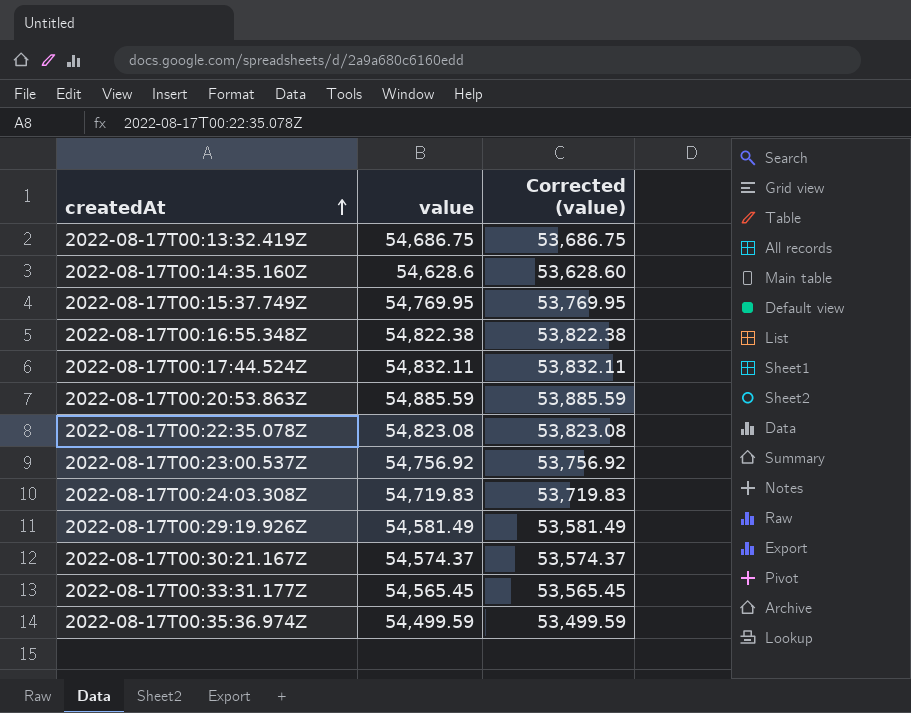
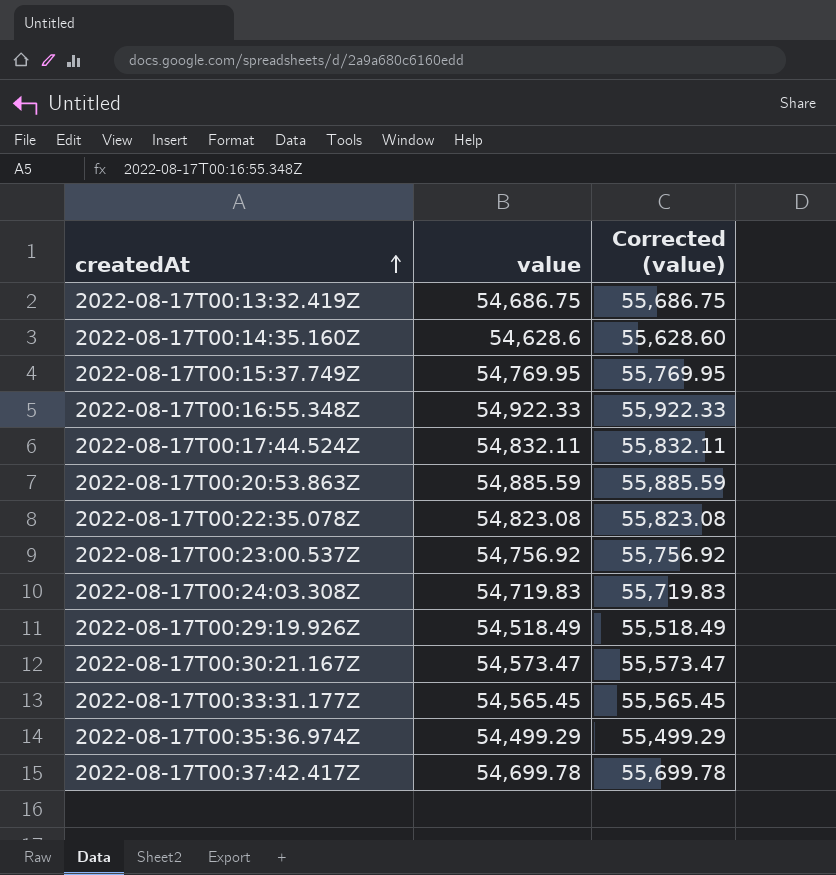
column Corrected (value) | formula: [value] - 1000 -> [value] + 1000
2022-08-17T00:16:55.348Z | value: 54,822.38 -> 54,922.33
2022-08-17T00:29:19.926Z | value: 54,581.49 -> 54,518.49
2022-08-17T00:30:21.167Z | value: 54,574.37 -> 54,573.47
2022-08-17T00:35:36.974Z | value: 54,499.59 -> 54,499.29
row 2022-08-17T00:37:42.417Z: none -> 54,699.78 | 55,699.78

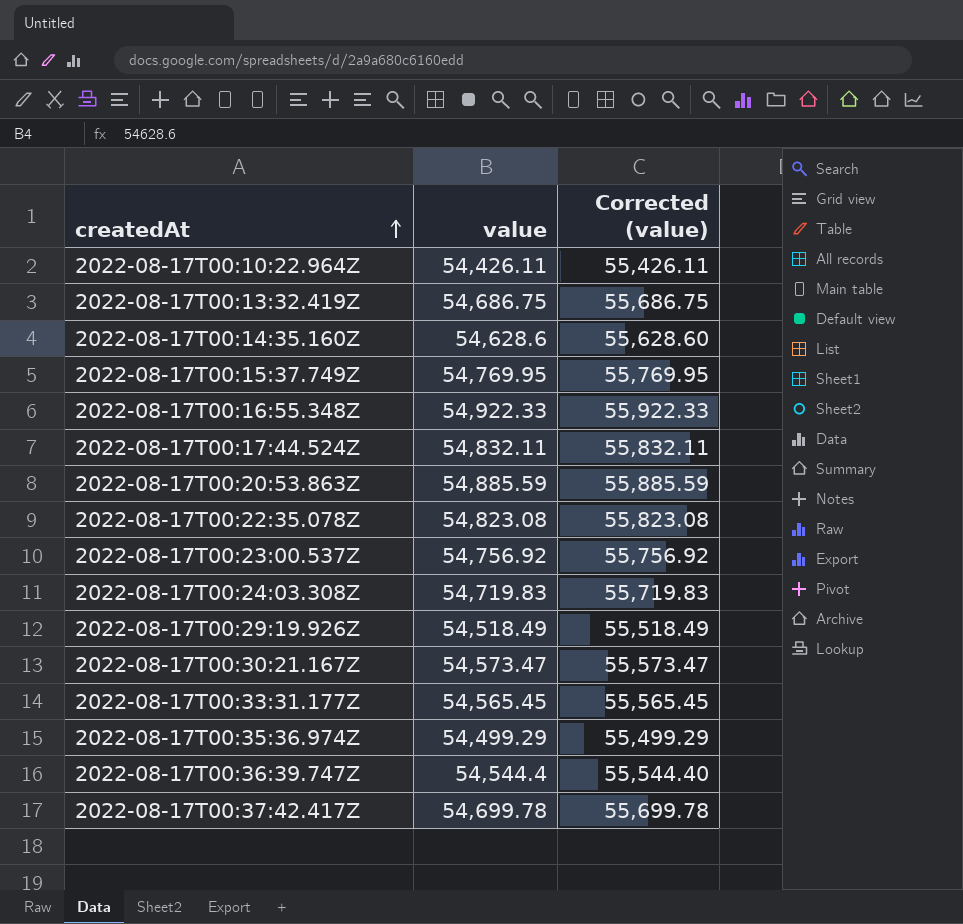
row 2022-08-17T00:10:22.964Z: none -> 54,426.11 | 55,426.11
row 2022-08-17T00:36:39.747Z: none -> 54,544.4 | 55,544.40

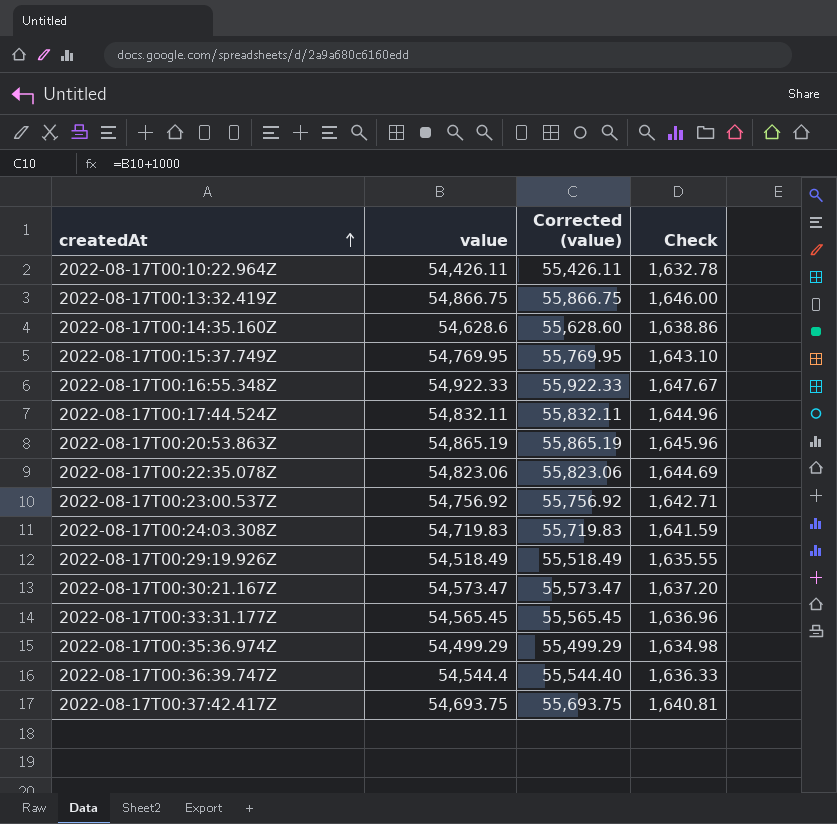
column Check | formula: none -> [value] * 0.03
2022-08-17T00:13:32.419Z | value: 54,686.75 -> 54,866.75
2022-08-17T00:13:32.419Z | Corrected (value): 55,686.75 -> 55,866.75
2022-08-17T00:20:53.863Z | value: 54,885.59 -> 54,865.19
2022-08-17T00:20:53.863Z | Corrected (value): 55,885.59 -> 55,865.19
2022-08-17T00:22:35.078Z | value: 54,823.08 -> 54,823.06
2022-08-17T00:22:35.078Z | Corrected (value): 55,823.08 -> 55,823.06
2022-08-17T00:37:42.417Z | value: 54,699.78 -> 54,693.75
2022-08-17T00:37:42.417Z | Corrected (value): 55,699.78 -> 55,693.75

